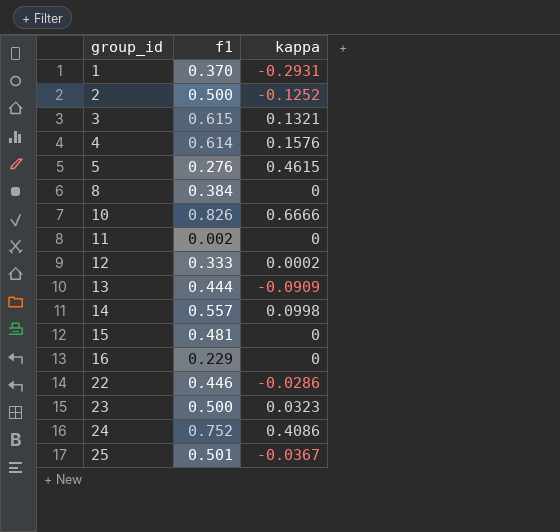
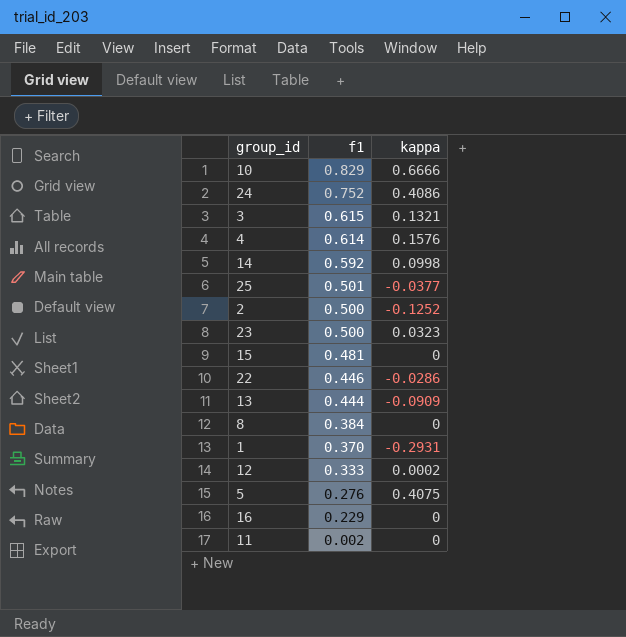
row order: group_id ascending -> f1 descending
10 | f1: 0.826 -> 0.829
14 | f1: 0.557 -> 0.592
25 | kappa: -0.0367 -> -0.0377
5 | kappa: 0.4615 -> 0.4075

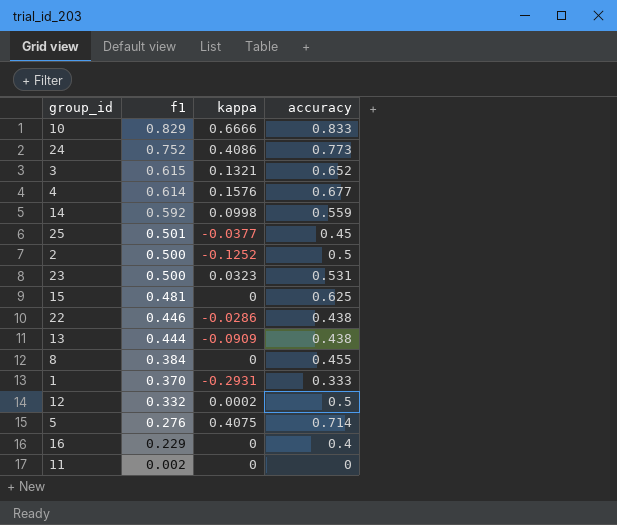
column accuracy | position: none -> 4
12 | f1: 0.333 -> 0.332

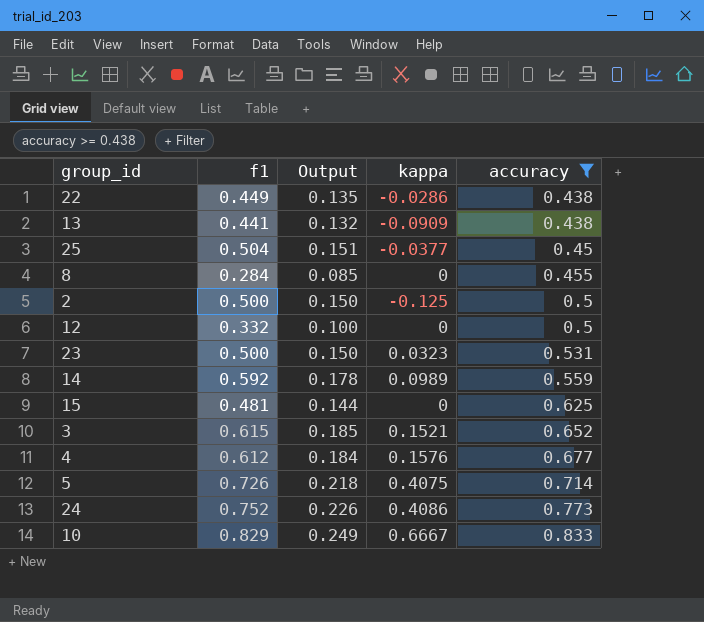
filter: none -> accuracy >= 0.438
row order: f1 descending -> accuracy ascending
column Output | formula: none -> [f1] * 0.3
22 | f1: 0.446 -> 0.449
13 | f1: 0.444 -> 0.441
25 | f1: 0.501 -> 0.504
8 | f1: 0.384 -> 0.284
2 | kappa: -0.1252 -> -0.125
12 | kappa: 0.0002 -> 0
14 | kappa: 0.0998 -> 0.0989
3 | kappa: 0.1321 -> 0.1521
4 | f1: 0.614 -> 0.612
5 | f1: 0.276 -> 0.726
10 | kappa: 0.6666 -> 0.6667

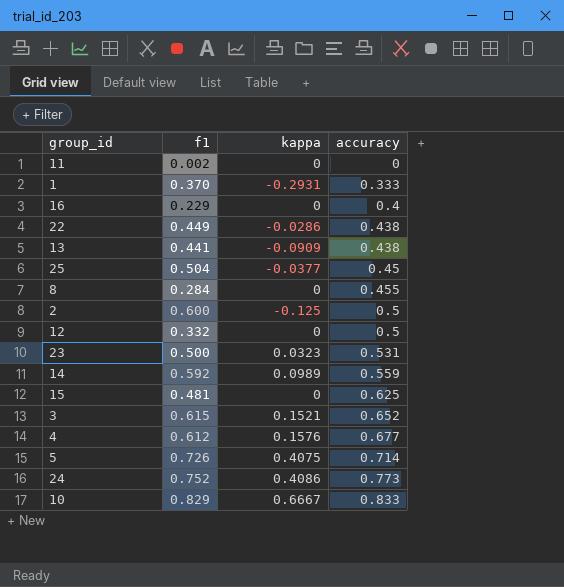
filter: accuracy >= 0.438 -> none
column Output | formula: [f1] * 0.3 -> none
2 | f1: 0.500 -> 0.600

